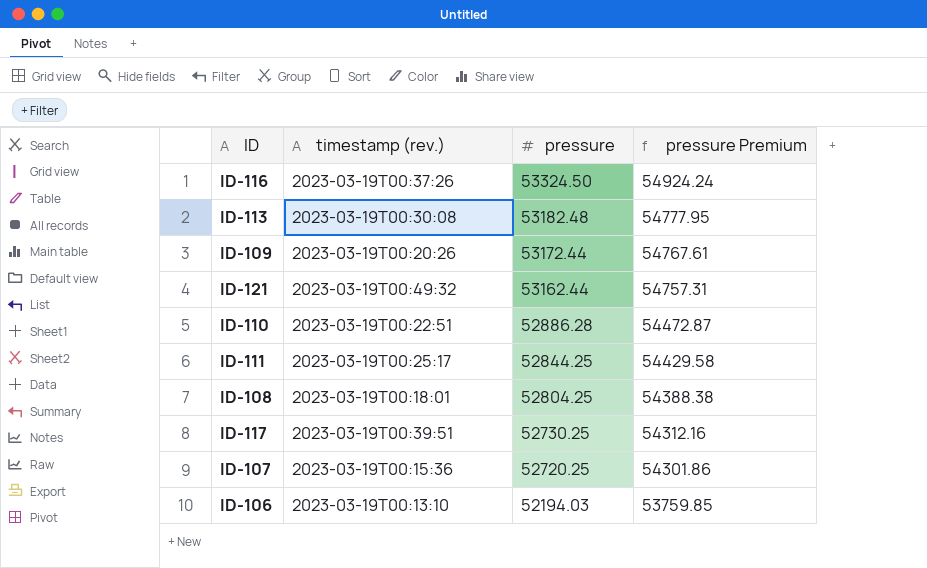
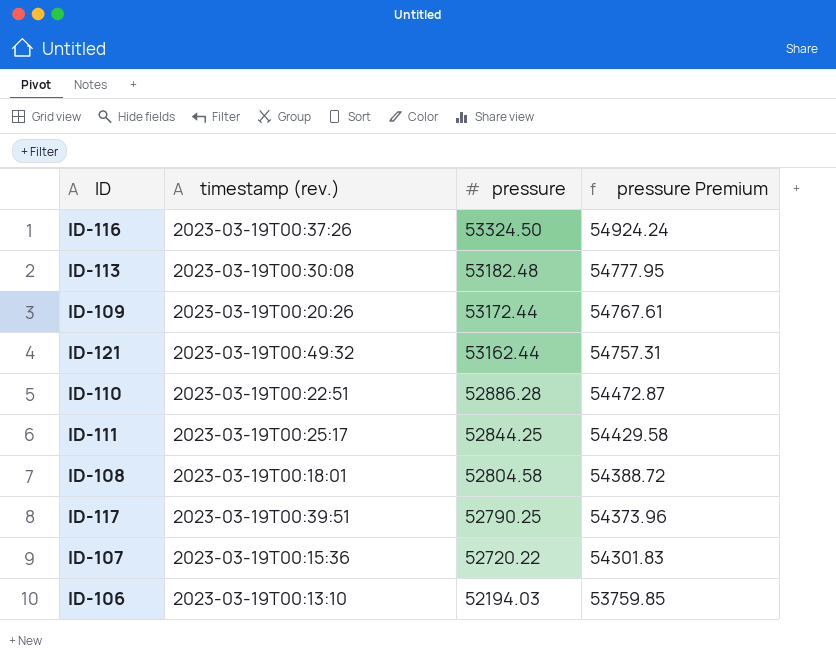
ID-108 | pressure: 52804.25 -> 52804.58
ID-108 | pressure Premium: 54388.38 -> 54388.72
ID-117 | pressure: 52730.25 -> 52790.25
ID-117 | pressure Premium: 54312.16 -> 54373.96
ID-107 | pressure: 52720.25 -> 52720.22
ID-107 | pressure Premium: 54301.86 -> 54301.83

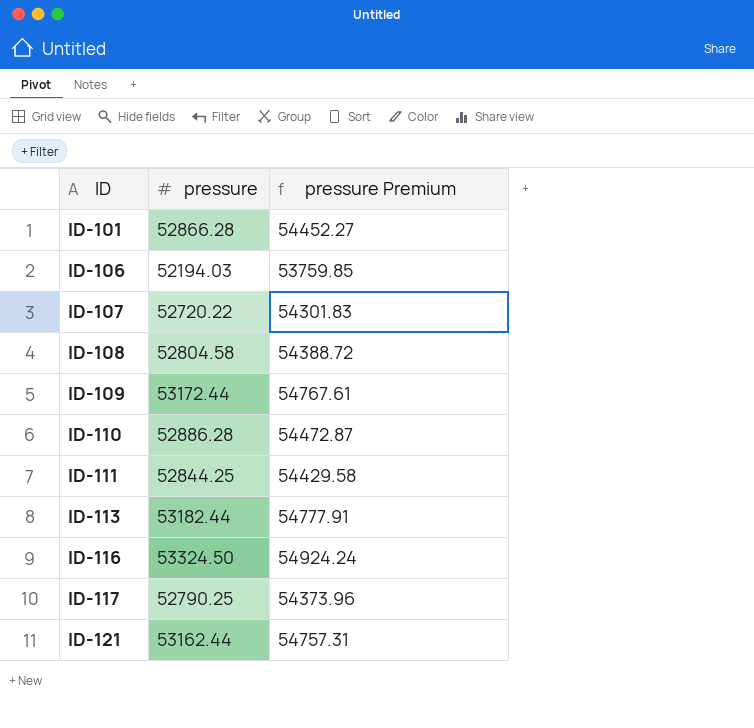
row order: pressure descending -> ID ascending
column timestamp (rev.) | position: 2 -> none
row ID-101: none -> 52866.28 | 54452.27
ID-113 | pressure: 53182.48 -> 53182.44
ID-113 | pressure Premium: 54777.95 -> 54777.91

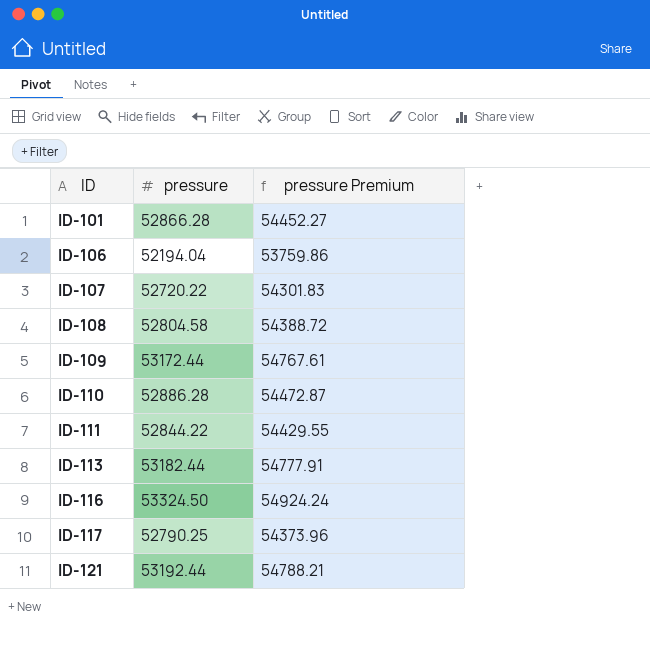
ID-106 | pressure: 52194.03 -> 52194.04
ID-106 | pressure Premium: 53759.85 -> 53759.86
ID-111 | pressure: 52844.25 -> 52844.22
ID-111 | pressure Premium: 54429.58 -> 54429.55
ID-121 | pressure: 53162.44 -> 53192.44
ID-121 | pressure Premium: 54757.31 -> 54788.21

